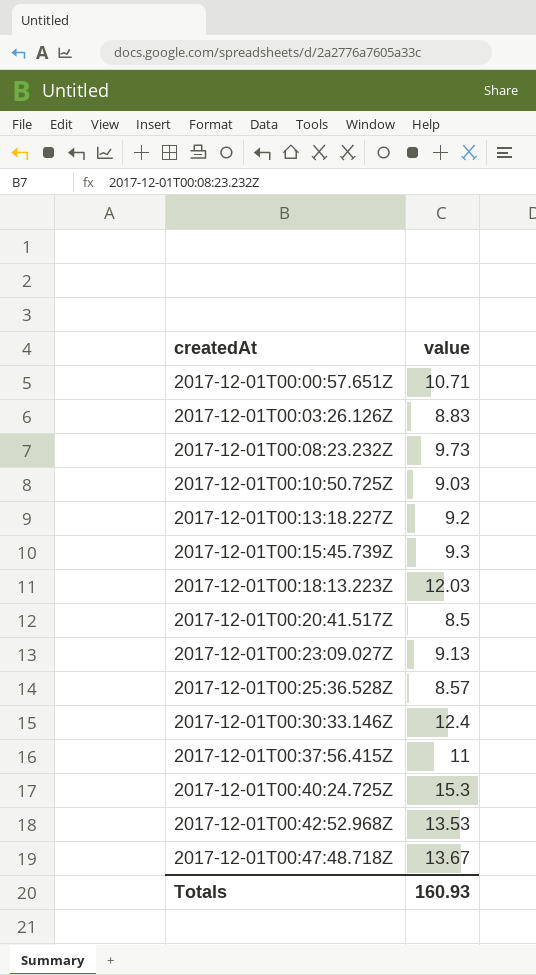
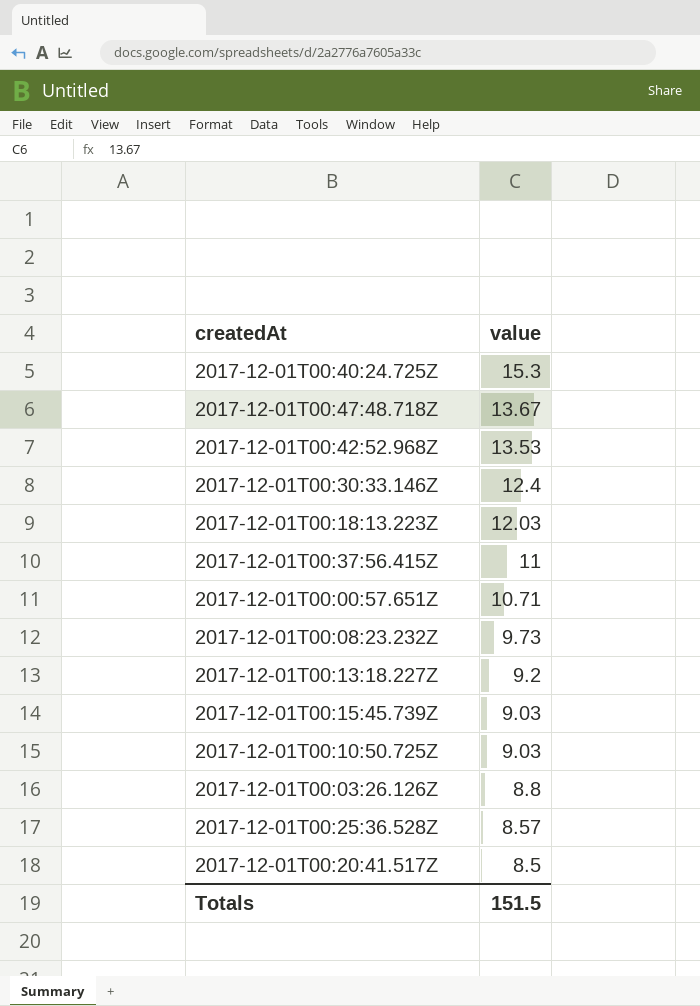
row order: createdAt ascending -> value descending
row 2017-12-01T00:23:09.027Z: 9.13 -> none
2017-12-01T00:15:45.739Z | value: 9.3 -> 9.03
2017-12-01T00:03:26.126Z | value: 8.83 -> 8.8
Totals | value: 160.93 -> 151.5

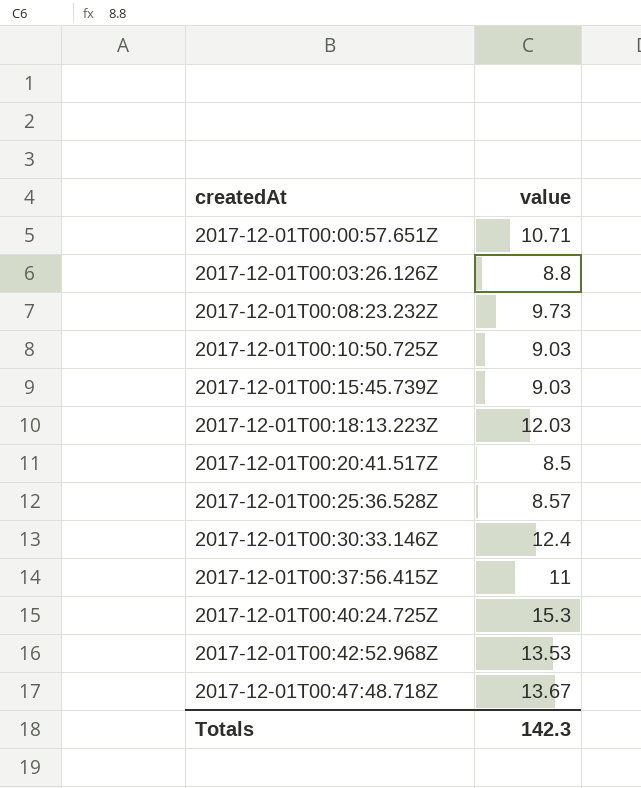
row order: value descending -> createdAt ascending
row 2017-12-01T00:13:18.227Z: 9.2 -> none
Totals | value: 151.5 -> 142.3

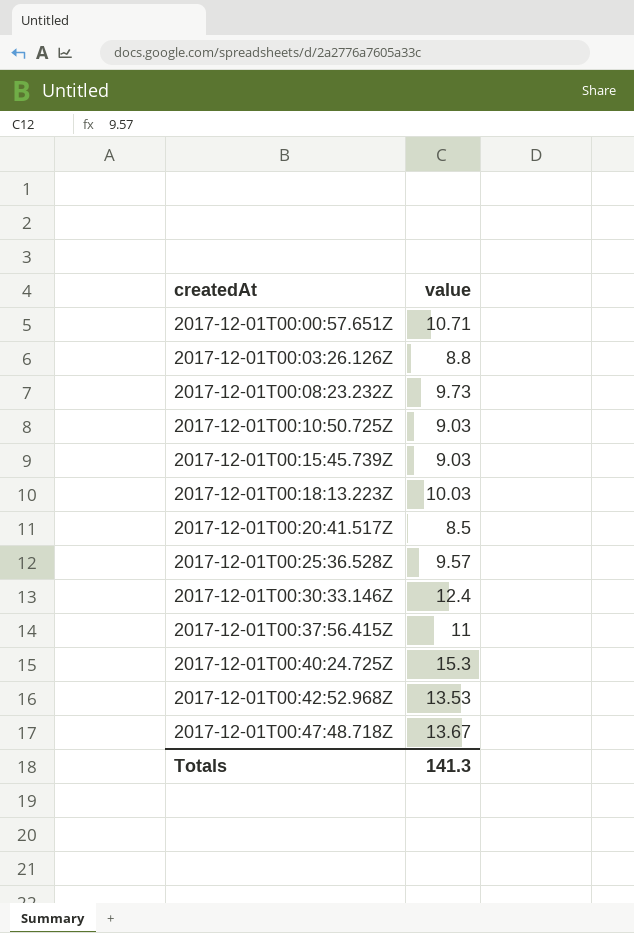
2017-12-01T00:18:13.223Z | value: 12.03 -> 10.03
2017-12-01T00:25:36.528Z | value: 8.57 -> 9.57
Totals | value: 142.3 -> 141.3

